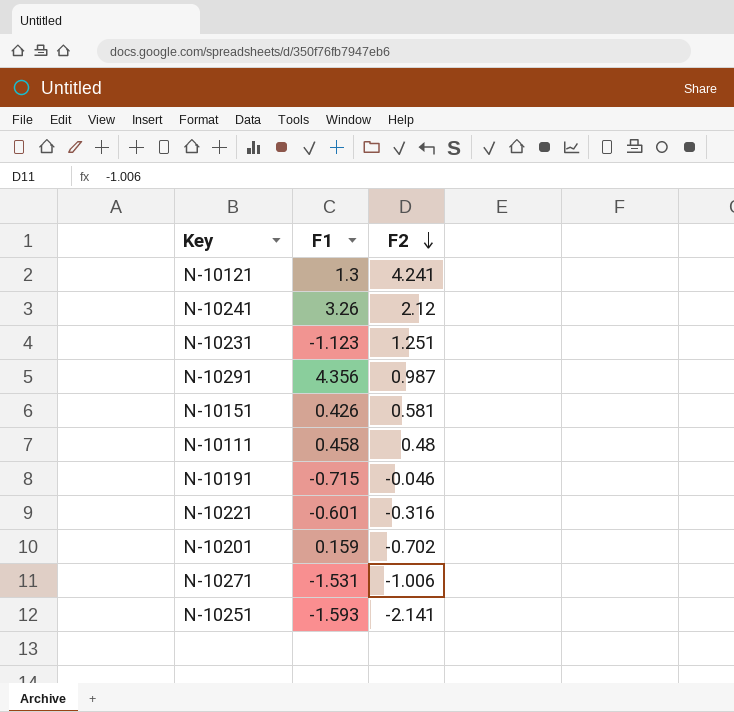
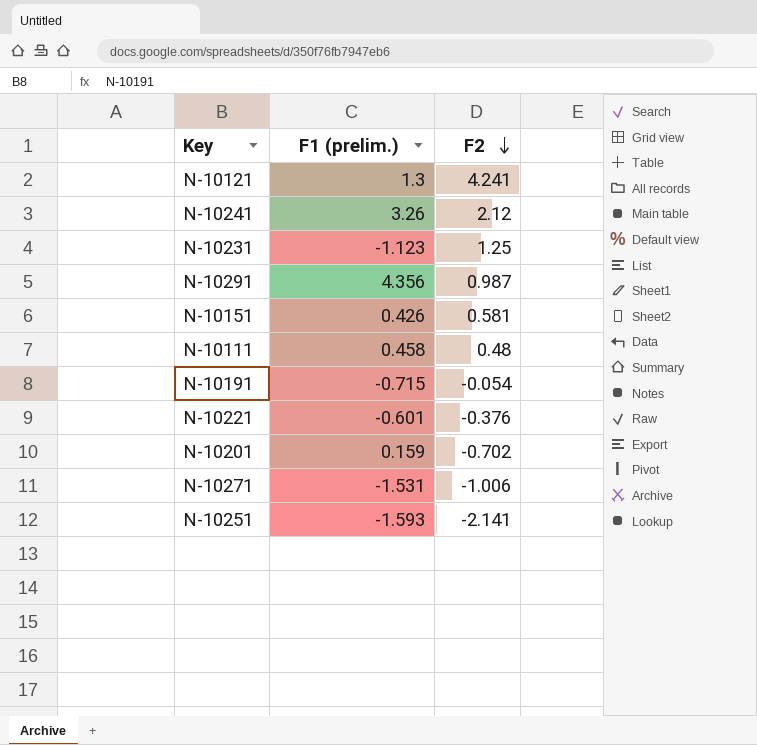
column name: F1 -> F1 (prelim.)
N-10231 | F2: 1.251 -> 1.25
N-10191 | F2: -0.046 -> -0.054
N-10221 | F2: -0.316 -> -0.376

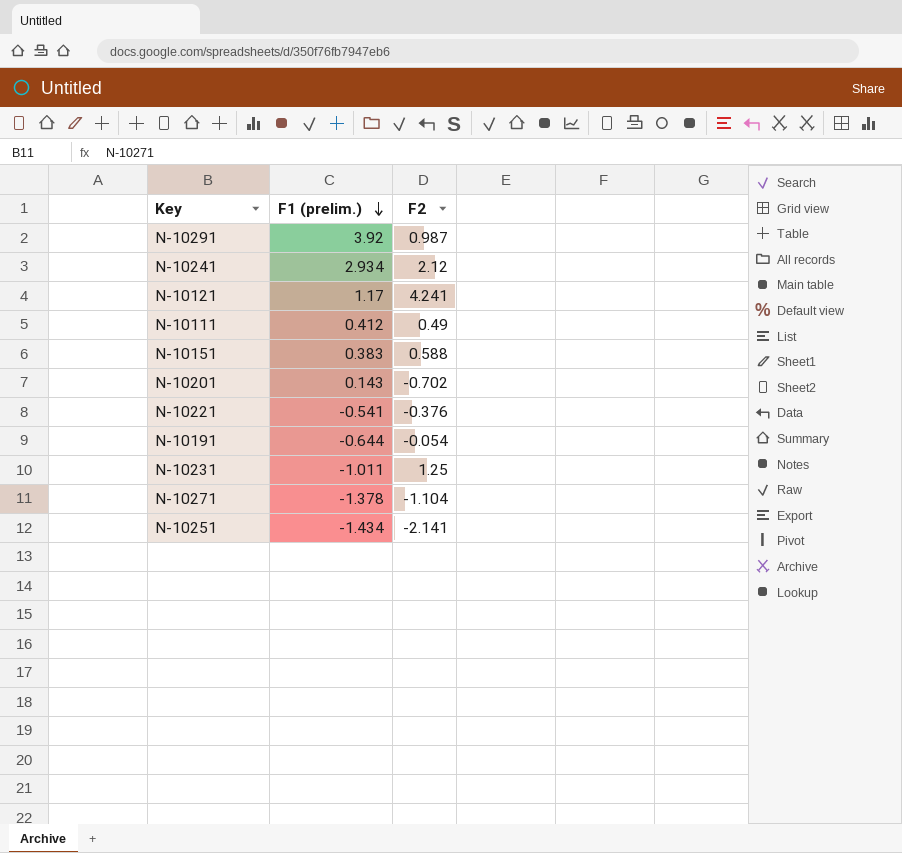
row order: F2 descending -> F1 (prelim.) descending
N-10291 | F1 (prelim.): 4.356 -> 3.92
N-10241 | F1 (prelim.): 3.26 -> 2.934
N-10121 | F1 (prelim.): 1.3 -> 1.17
N-10111 | F1 (prelim.): 0.458 -> 0.412
N-10111 | F2: 0.48 -> 0.49
N-10151 | F1 (prelim.): 0.426 -> 0.383
N-10151 | F2: 0.581 -> 0.588
N-10201 | F1 (prelim.): 0.159 -> 0.143
N-10221 | F1 (prelim.): -0.601 -> -0.541
N-10191 | F1 (prelim.): -0.715 -> -0.644
N-10231 | F1 (prelim.): -1.123 -> -1.011
N-10271 | F1 (prelim.): -1.531 -> -1.378
N-10271 | F2: -1.006 -> -1.104
N-10251 | F1 (prelim.): -1.593 -> -1.434

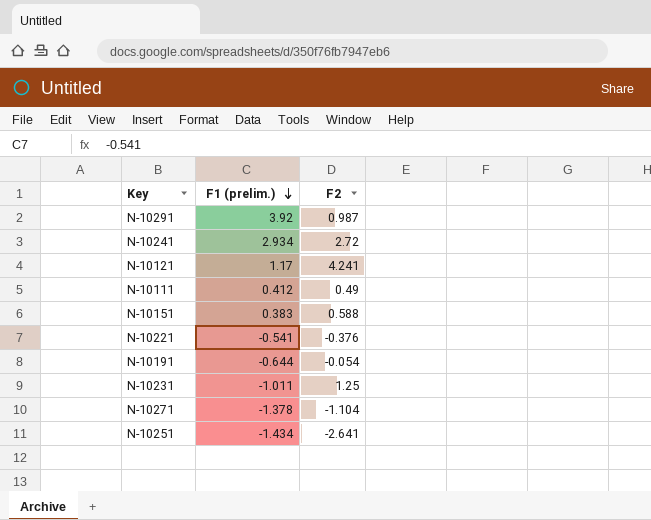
row N-10201: 0.143 | -0.702 -> none
N-10241 | F2: 2.12 -> 2.72
N-10251 | F2: -2.141 -> -2.641

